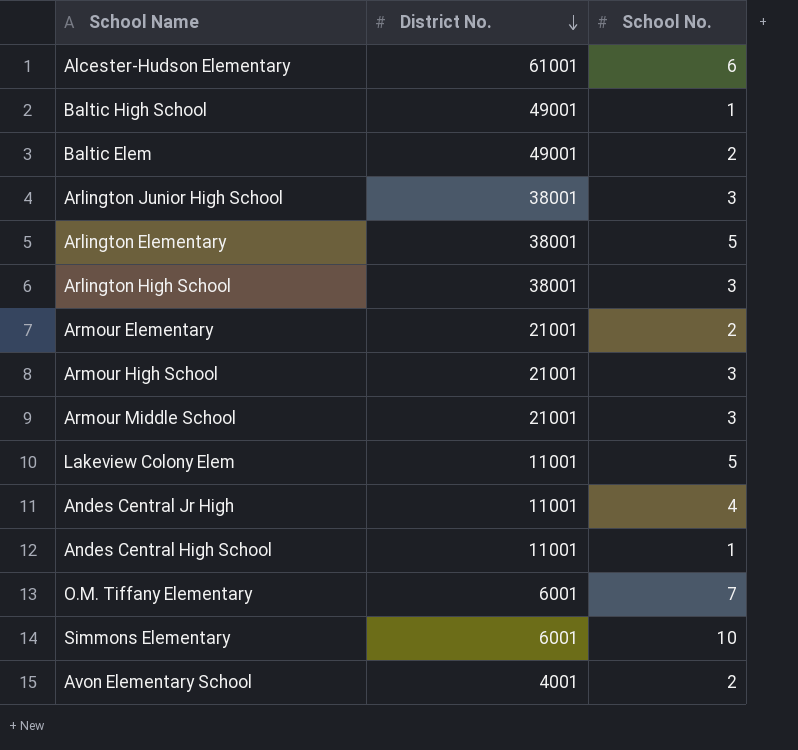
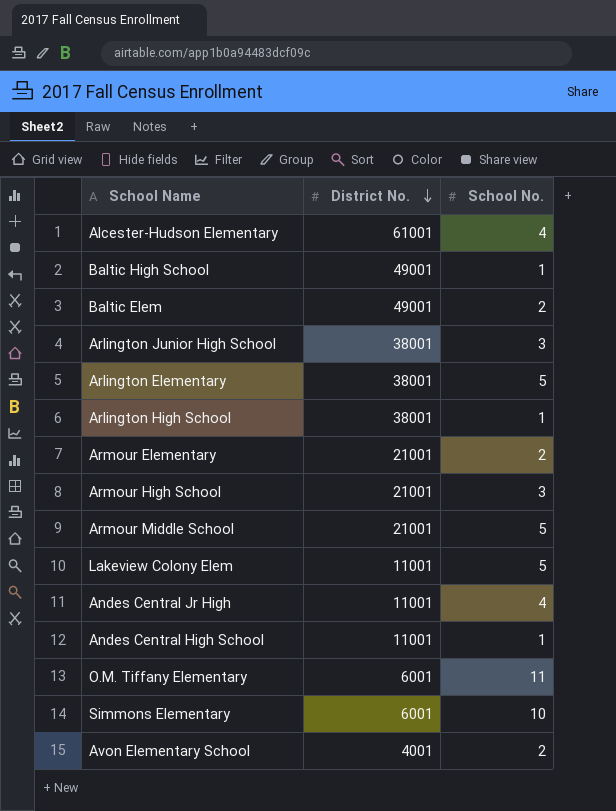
Alcester-Hudson Elementary | School No.: 6 -> 4
Arlington High School | School No.: 3 -> 1
Armour Middle School | School No.: 3 -> 5
O.M. Tiffany Elementary | School No.: 7 -> 11

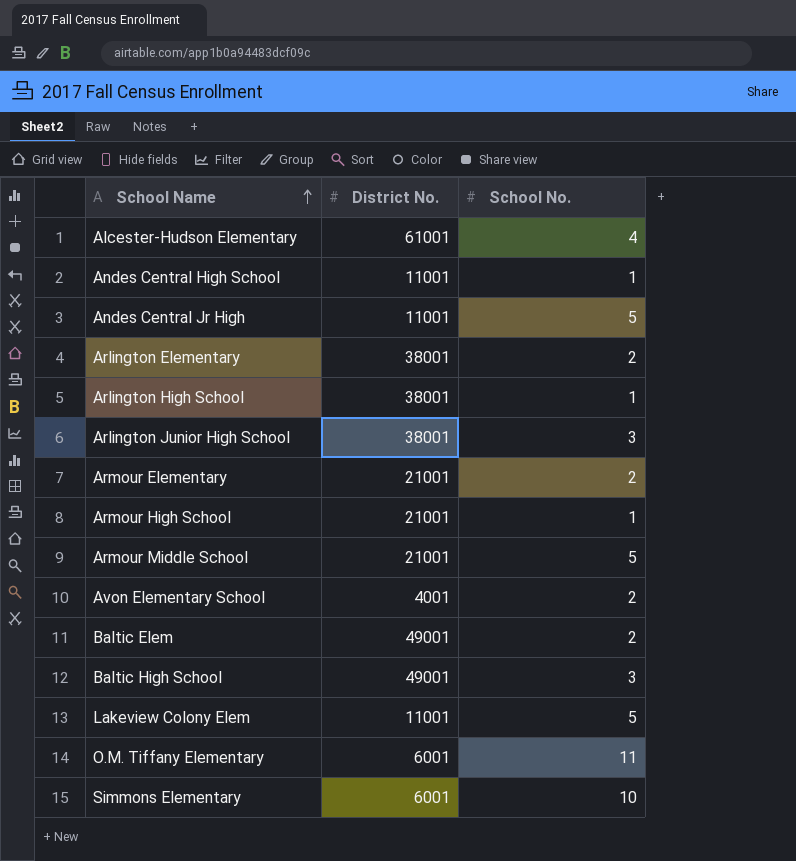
row order: District No. descending -> School Name ascending
Andes Central Jr High | School No.: 4 -> 5
Arlington Elementary | School No.: 5 -> 2
Armour High School | School No.: 3 -> 1
Baltic High School | School No.: 1 -> 3

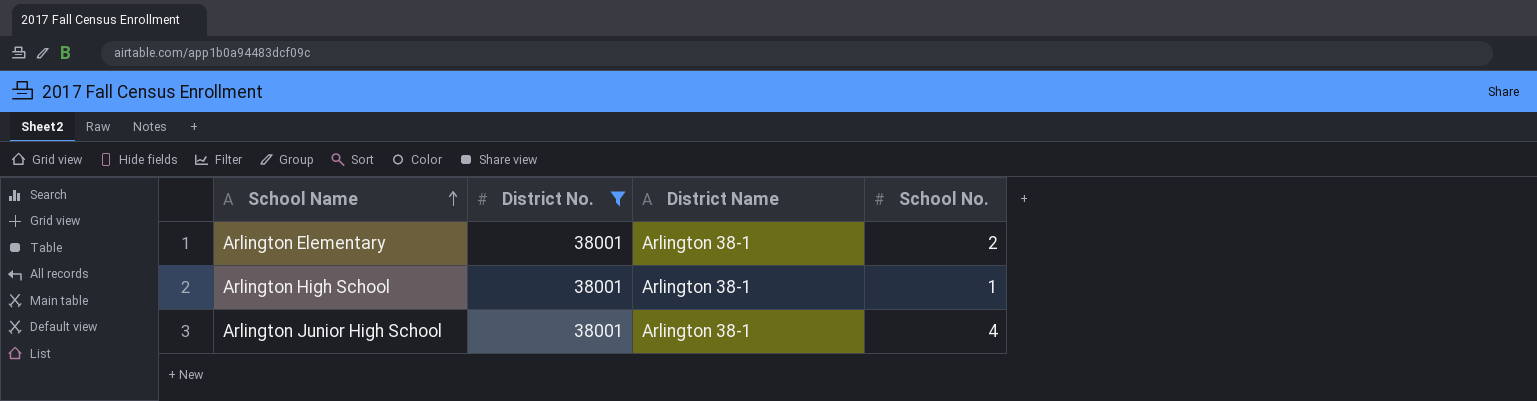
filter: none -> District No. = 38001
column District Name | position: none -> 3
Arlington Junior High School | School No.: 3 -> 4

